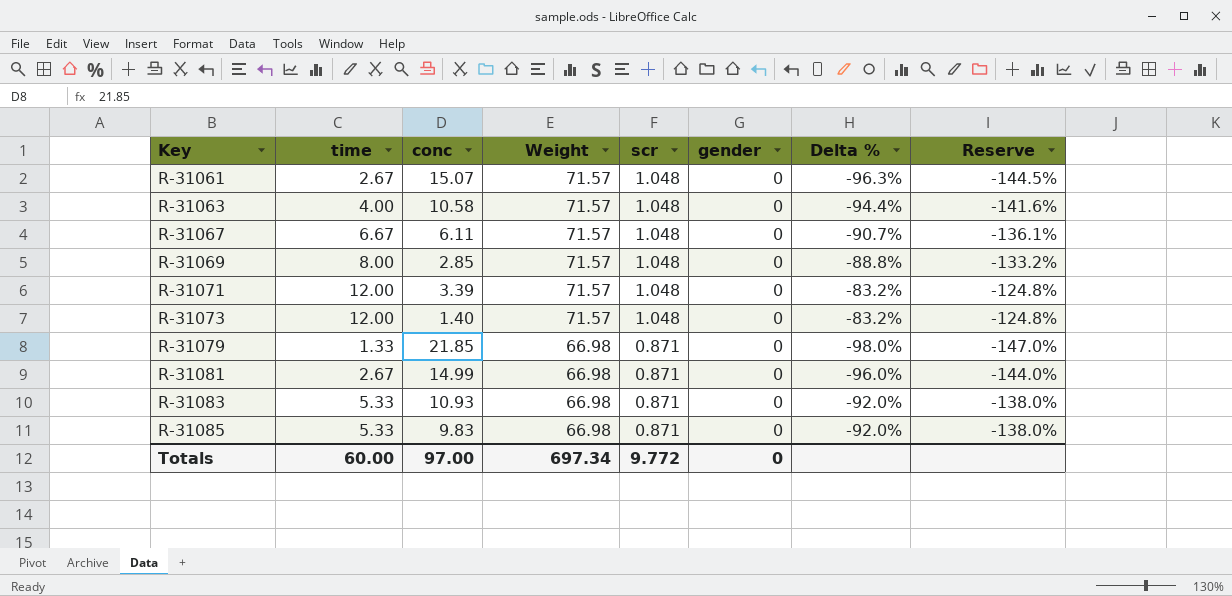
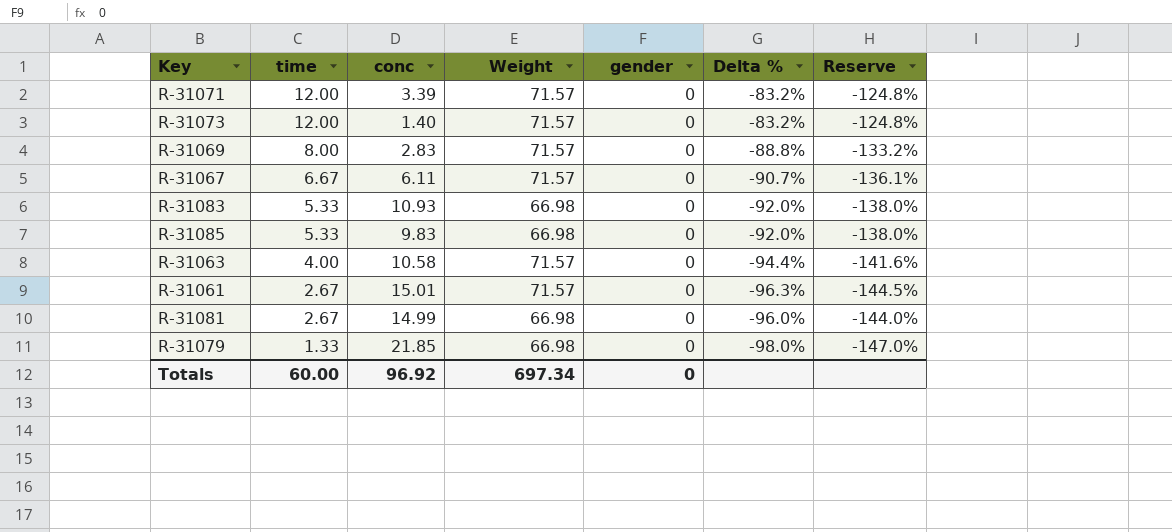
row order: Key ascending -> time descending
column scr | position: 5 -> none
R-31069 | conc: 2.85 -> 2.83
R-31061 | conc: 15.07 -> 15.01
Totals | conc: 97.00 -> 96.92

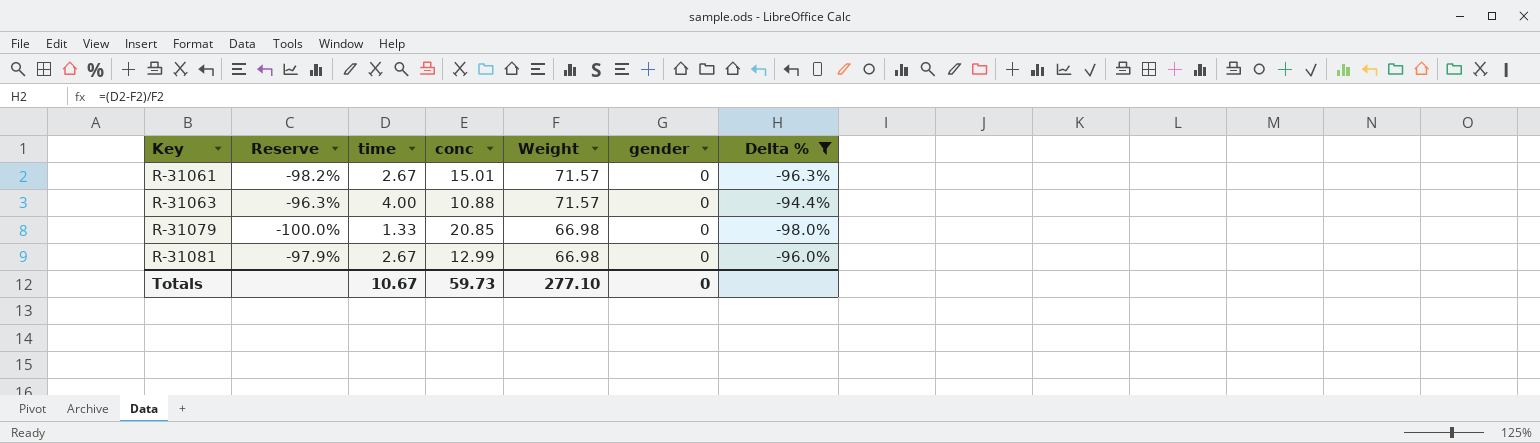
filter: none -> Delta % <= -94.4%
row order: time descending -> Key ascending
column Reserve | formula: [Delta %] * 1.5 -> [Delta %] * 1.02
column Reserve | position: 7 -> 2
R-31063 | conc: 10.58 -> 10.88
R-31079 | conc: 21.85 -> 20.85
R-31081 | conc: 14.99 -> 12.99
Totals | time: 60.00 -> 10.67
Totals | conc: 96.92 -> 59.73
Totals | Weight: 697.34 -> 277.10

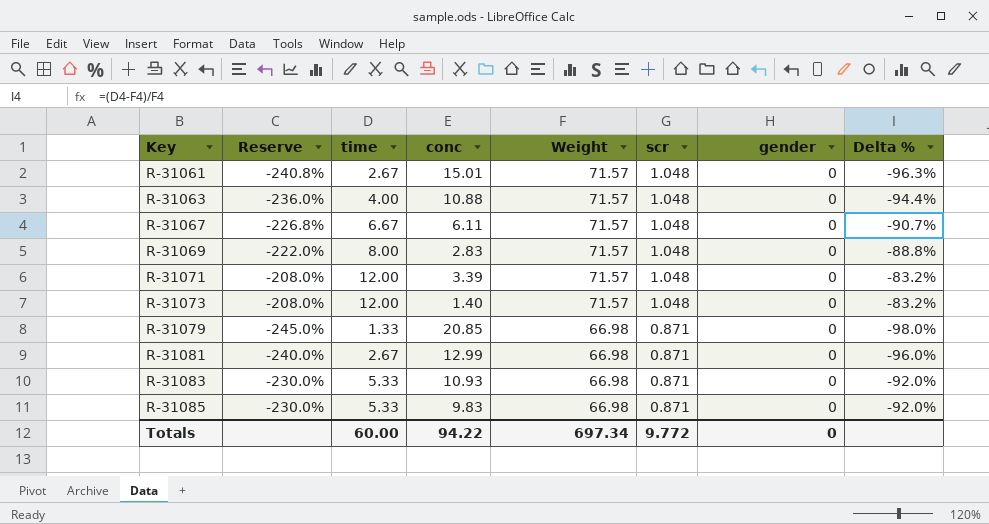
filter: Delta % <= -94.4% -> none
column Reserve | formula: [Delta %] * 1.02 -> [Delta %] * 2.5
column scr | position: none -> 6
Totals | time: 10.67 -> 60.00
Totals | conc: 59.73 -> 94.22
Totals | Weight: 277.10 -> 697.34

